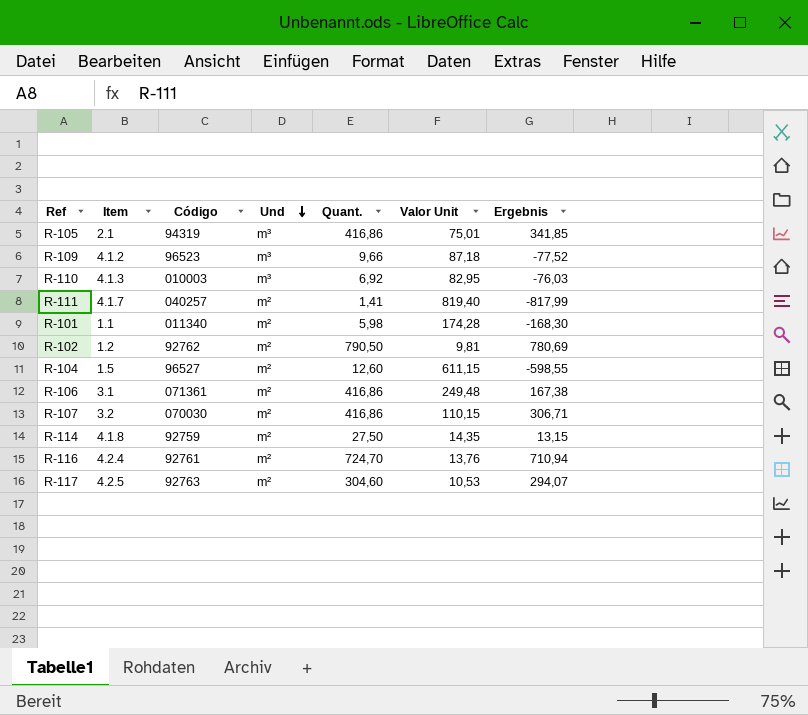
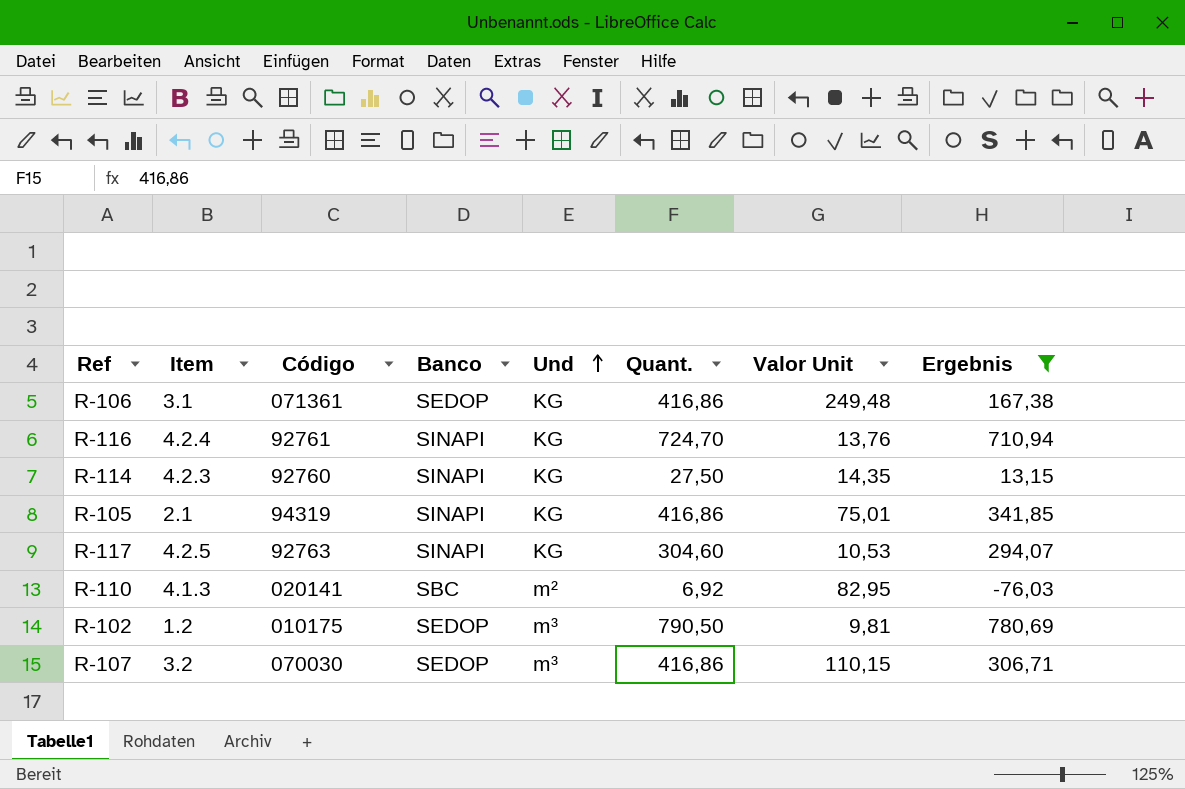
filter: none -> Ergebnis >= -76,03
row order: Und descending -> Und ascending
column Banco | position: none -> 4
R-106 | Und: m² -> KG
R-116 | Und: m² -> KG
R-114 | Item: 4.1.8 -> 4.2.3
R-114 | Código: 92759 -> 92760
R-114 | Und: m² -> KG
R-105 | Und: m³ -> KG
R-117 | Und: m² -> KG
R-110 | Código: 010003 -> 020141
R-110 | Und: m³ -> m²
R-102 | Código: 92762 -> 010175
R-102 | Und: m² -> m³
R-107 | Und: m² -> m³

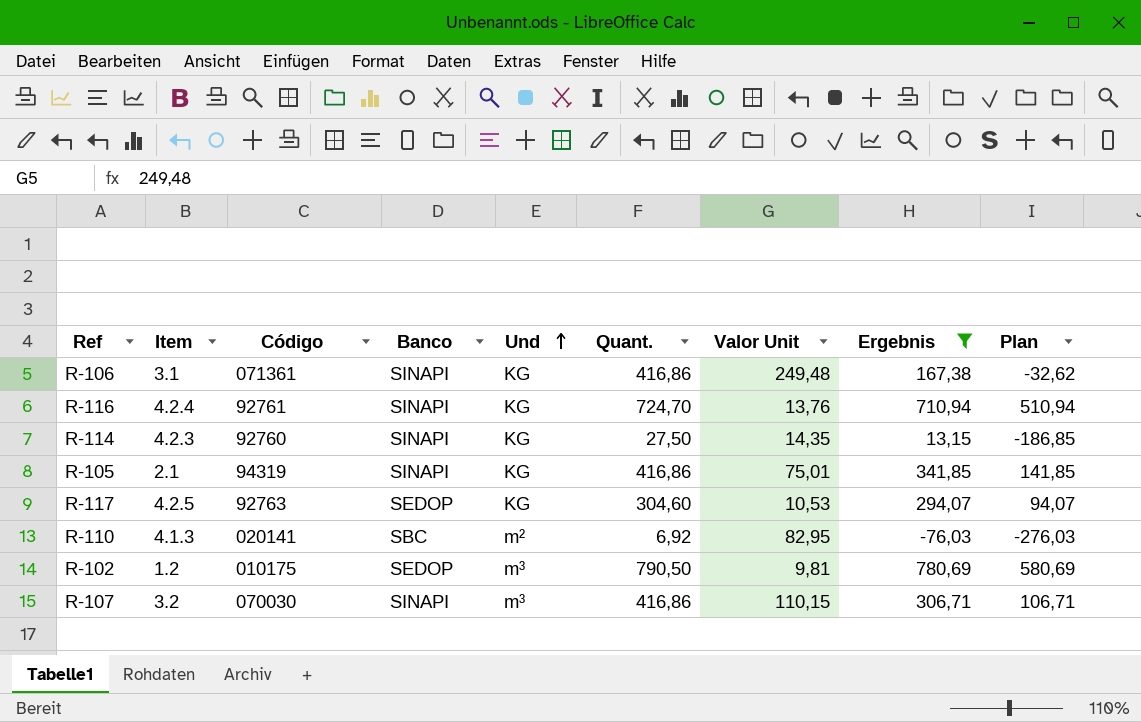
column Plan | formula: none -> [Ergebnis] - 200
R-106 | Banco: SEDOP -> SINAPI
R-117 | Banco: SINAPI -> SEDOP
R-107 | Banco: SEDOP -> SINAPI

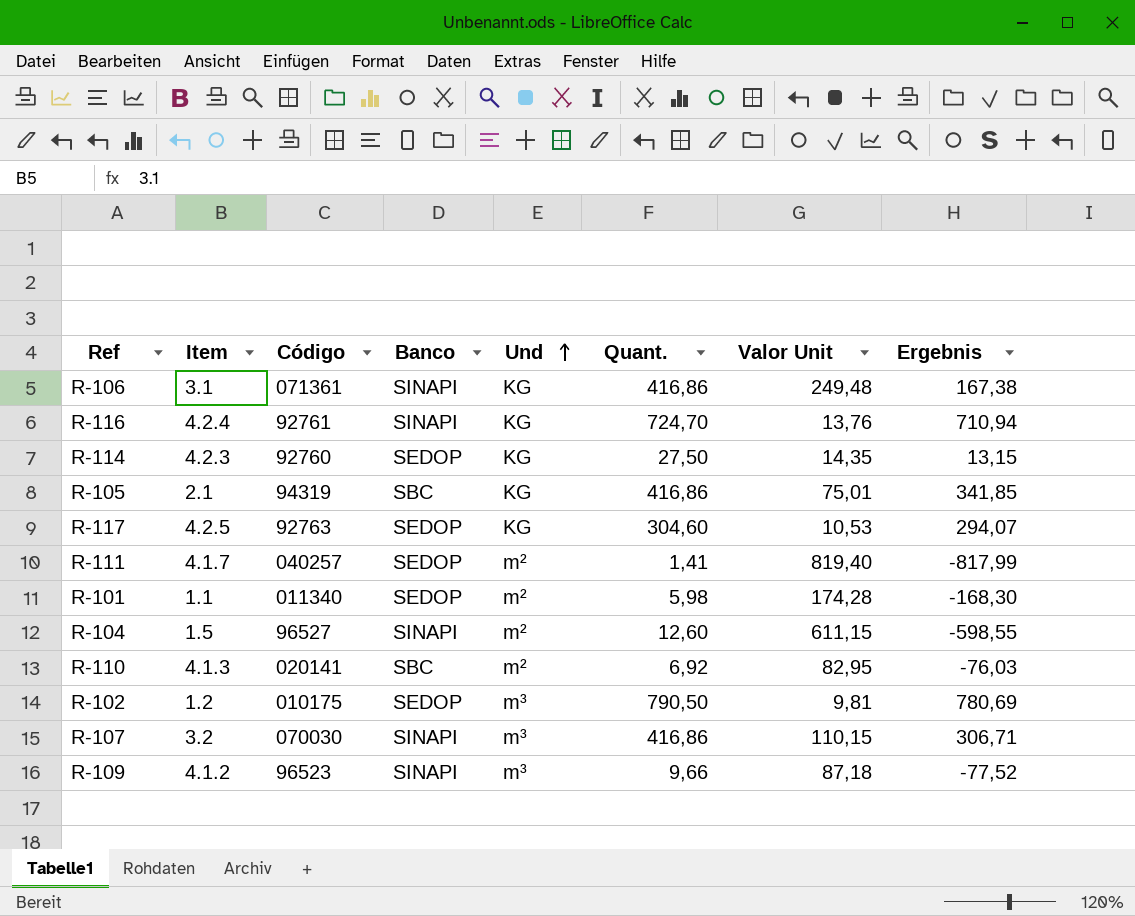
filter: Ergebnis >= -76,03 -> none
column Plan | formula: [Ergebnis] - 200 -> none
R-114 | Banco: SINAPI -> SEDOP
R-105 | Banco: SINAPI -> SBC

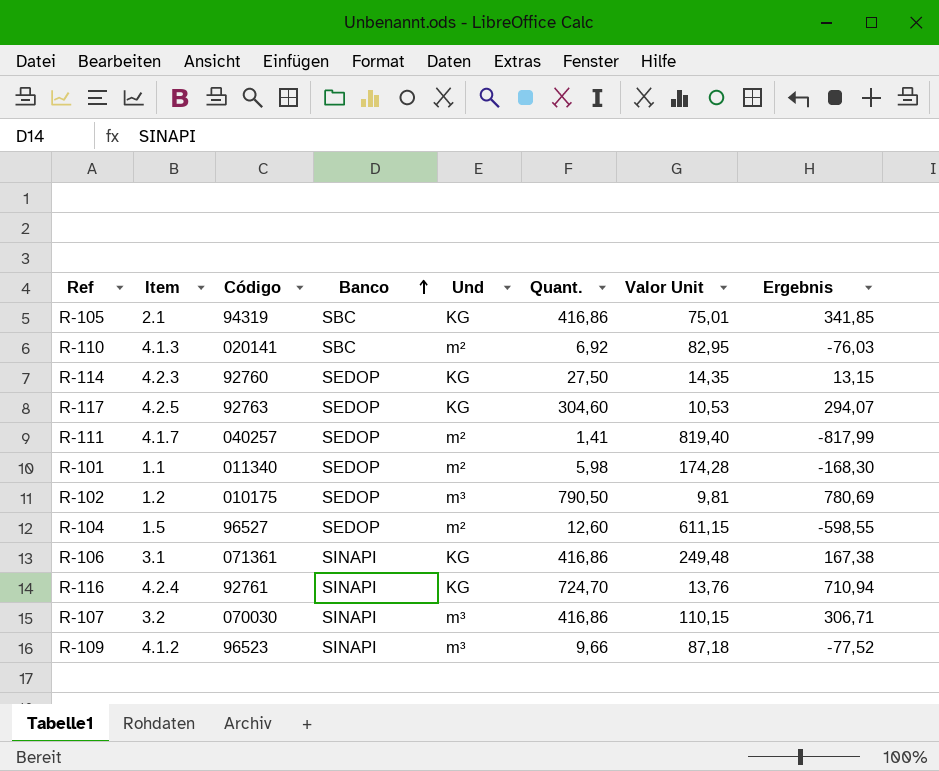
row order: Und ascending -> Banco ascending
R-104 | Banco: SINAPI -> SEDOP

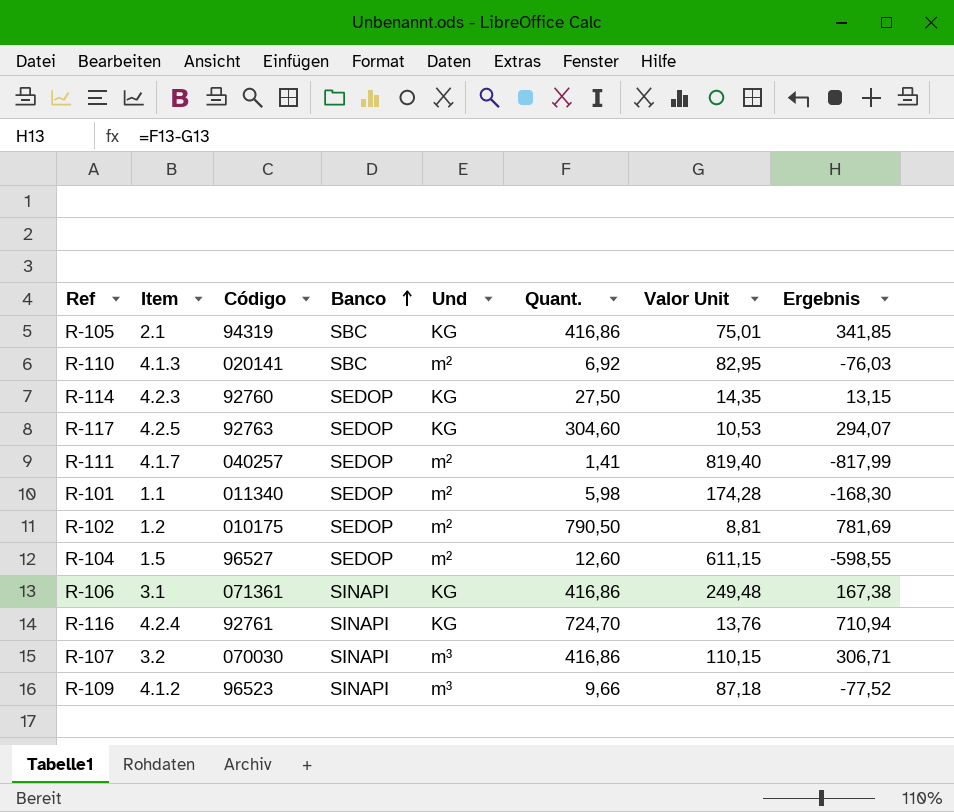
R-102 | Und: m³ -> m²
R-102 | Valor Unit: 9,81 -> 8,81
R-102 | Ergebnis: 780,69 -> 781,69

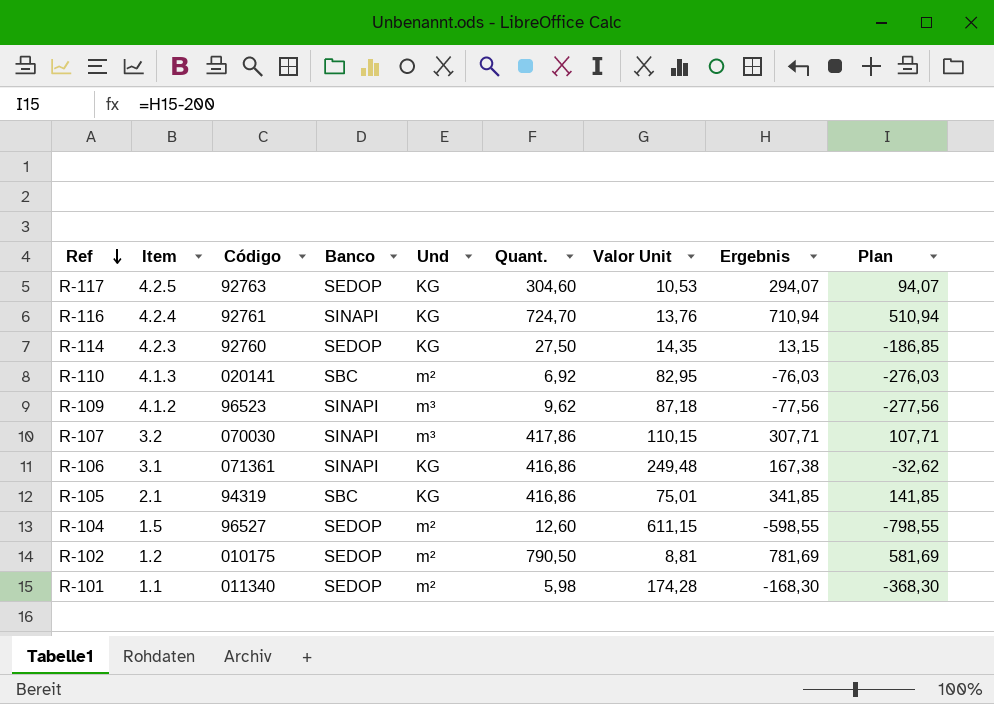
row order: Banco ascending -> Ref descending
column Plan | formula: none -> [Ergebnis] - 200
row R-111: 4.1.7 | 040257 | SEDOP | m² | 1,41 | 819,40 | -817,99 -> none
R-109 | Quant.: 9,66 -> 9,62
R-109 | Ergebnis: -77,52 -> -77,56
R-107 | Quant.: 416,86 -> 417,86
R-107 | Ergebnis: 306,71 -> 307,71

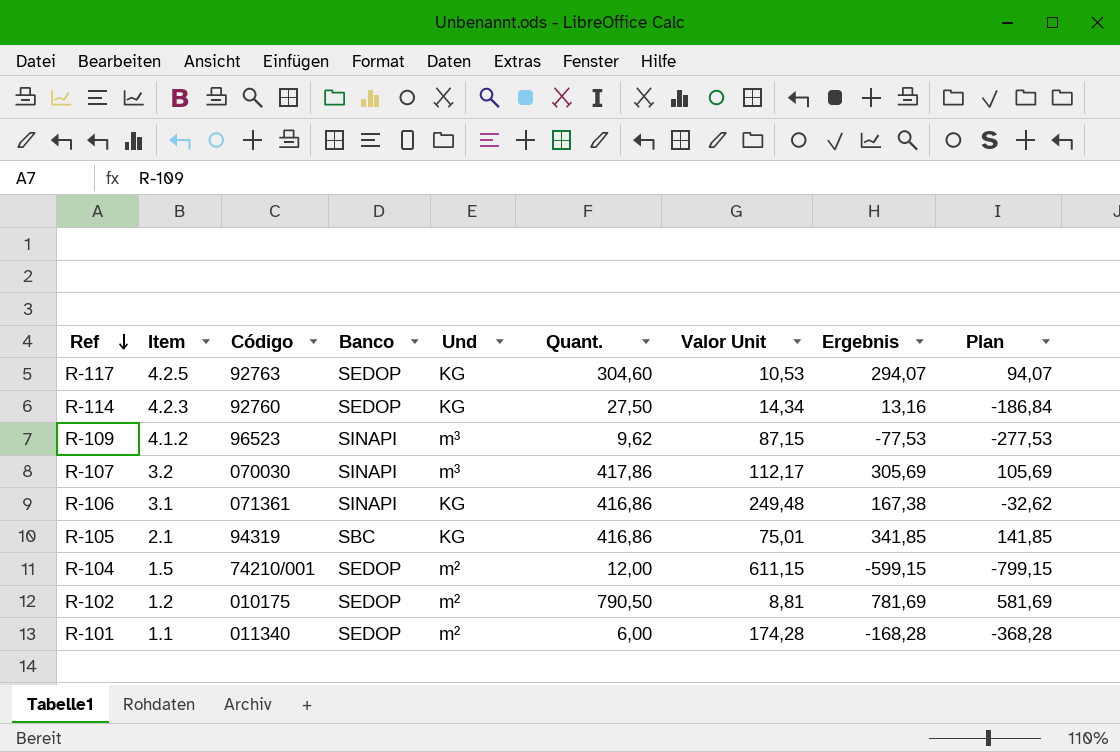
row R-116: 4.2.4 | 92761 | SINAPI | KG | 724,70 | 13,76 | 710,94 | 510,94 -> none
row R-110: 4.1.3 | 020141 | SBC | m² | 6,92 | 82,95 | -76,03 | -276,03 -> none
R-114 | Valor Unit: 14,35 -> 14,34
R-114 | Ergebnis: 13,15 -> 13,16
R-114 | Plan: -186,85 -> -186,84
R-109 | Valor Unit: 87,18 -> 87,15
R-109 | Ergebnis: -77,56 -> -77,53
R-109 | Plan: -277,56 -> -277,53
R-107 | Valor Unit: 110,15 -> 112,17
R-107 | Ergebnis: 307,71 -> 305,69
R-107 | Plan: 107,71 -> 105,69
R-104 | Código: 96527 -> 74210/001
R-104 | Quant.: 12,60 -> 12,00
R-104 | Ergebnis: -598,55 -> -599,15
R-104 | Plan: -798,55 -> -799,15
R-101 | Quant.: 5,98 -> 6,00
R-101 | Ergebnis: -168,30 -> -168,28
R-101 | Plan: -368,30 -> -368,28

